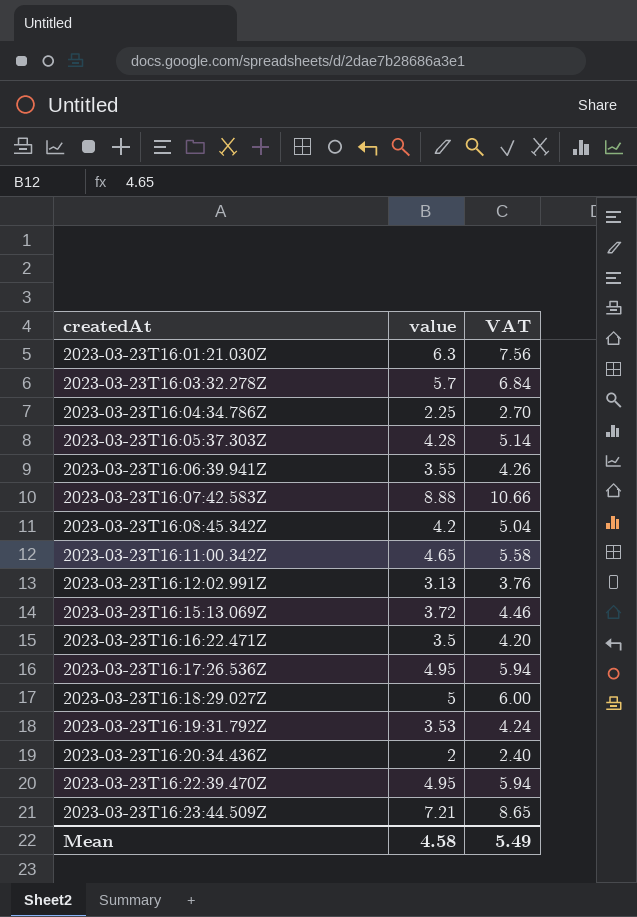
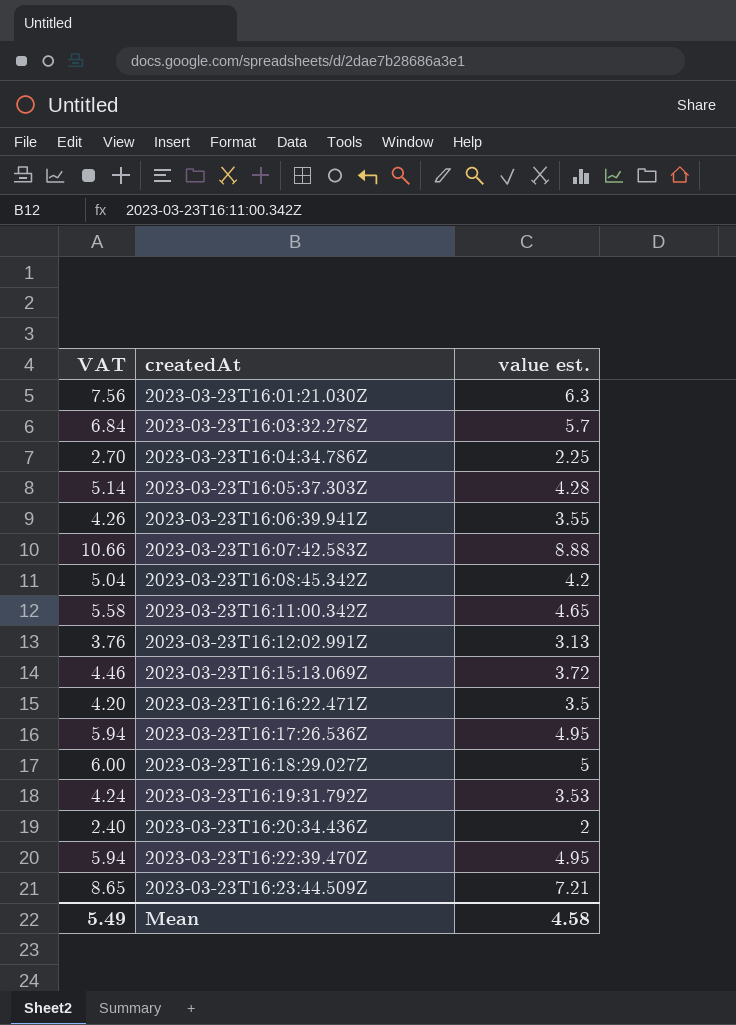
column VAT | position: 3 -> 1
column name: value -> value est.

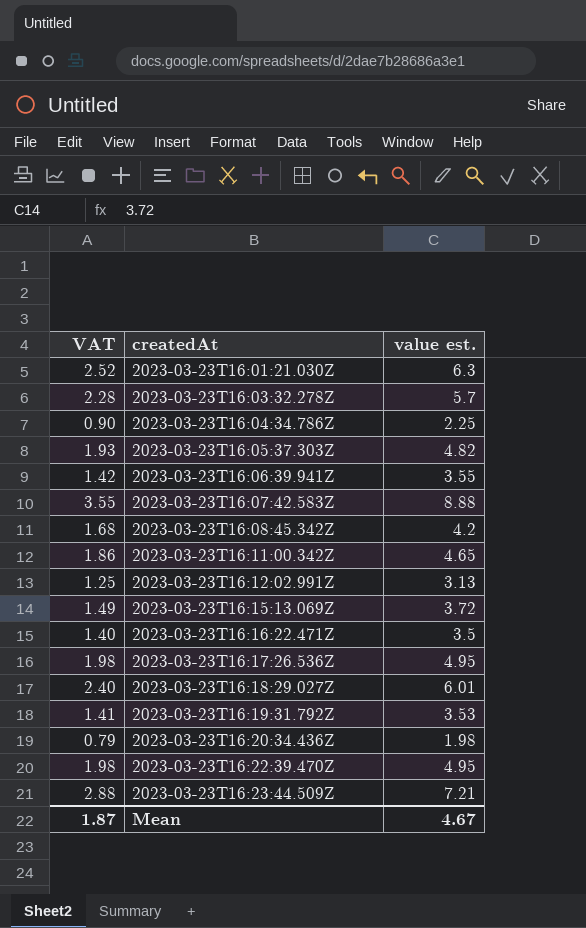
column VAT | formula: [value est.] * 1.2 -> [value est.] * 0.4
2023-03-23T16:05:37.303Z | value est.: 4.28 -> 4.82
2023-03-23T16:18:29.027Z | value est.: 5 -> 6.01
2023-03-23T16:20:34.436Z | value est.: 2 -> 1.98
Mean | VAT: 5.49 -> 1.87
Mean | value est.: 4.58 -> 4.67

